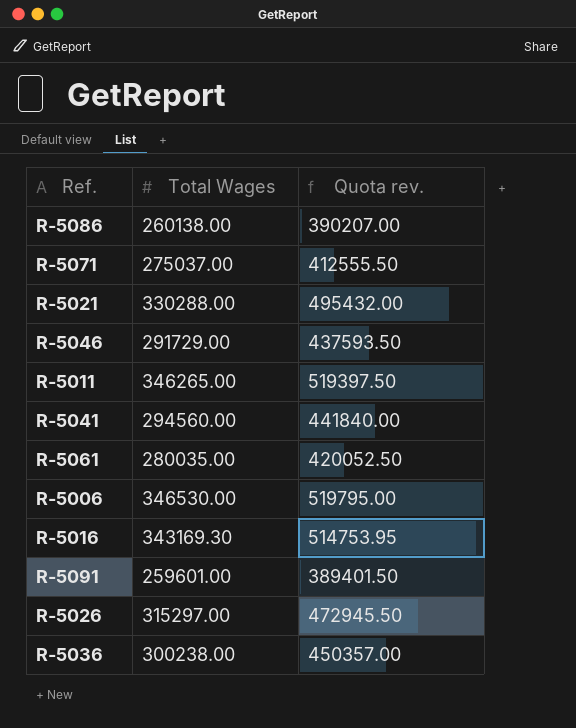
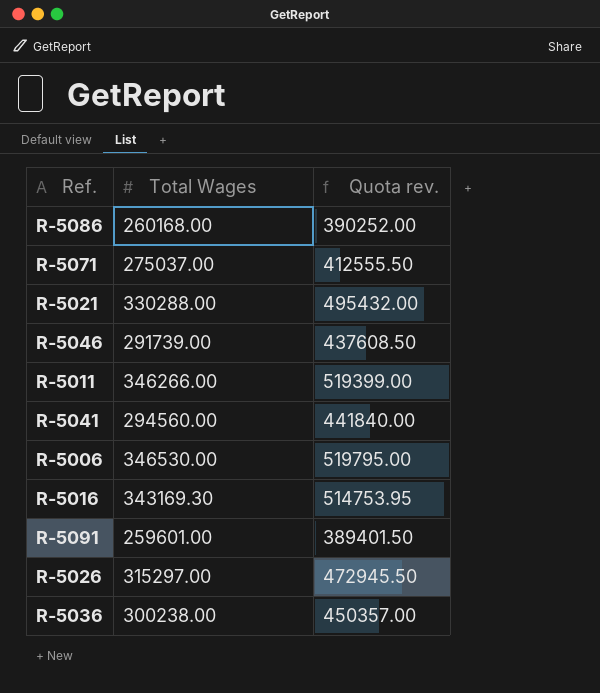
row R-5061: 280035.00 | 420052.50 -> none
R-5086 | Total Wages: 260138.00 -> 260168.00
R-5086 | Quota rev.: 390207.00 -> 390252.00
R-5046 | Total Wages: 291729.00 -> 291739.00
R-5046 | Quota rev.: 437593.50 -> 437608.50
R-5011 | Total Wages: 346265.00 -> 346266.00
R-5011 | Quota rev.: 519397.50 -> 519399.00

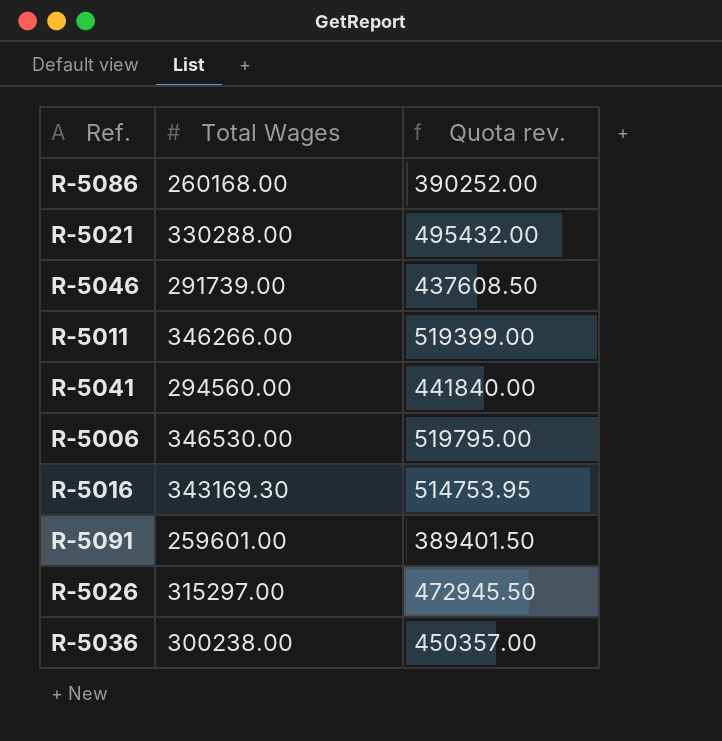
row R-5071: 275037.00 | 412555.50 -> none

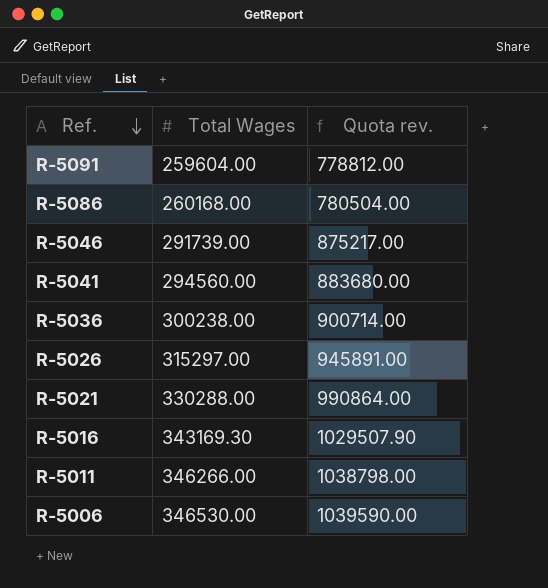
row order: none -> Ref. descending
column Quota rev. | formula: [Total Wages] * 1.5 -> [Total Wages] * 3
R-5091 | Total Wages: 259601.00 -> 259604.00

